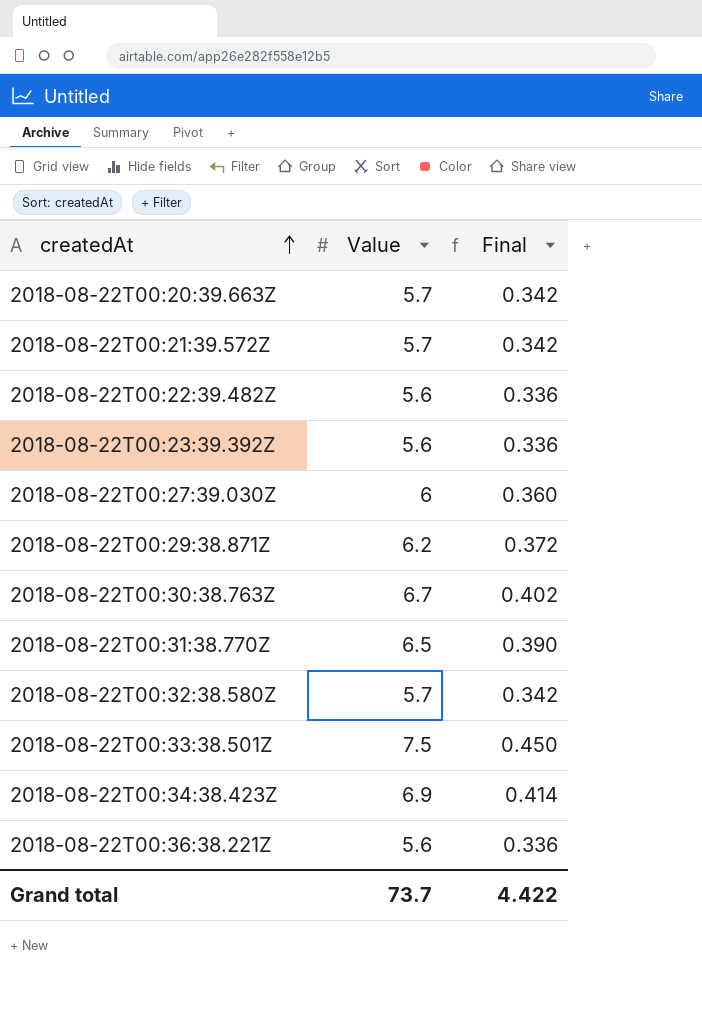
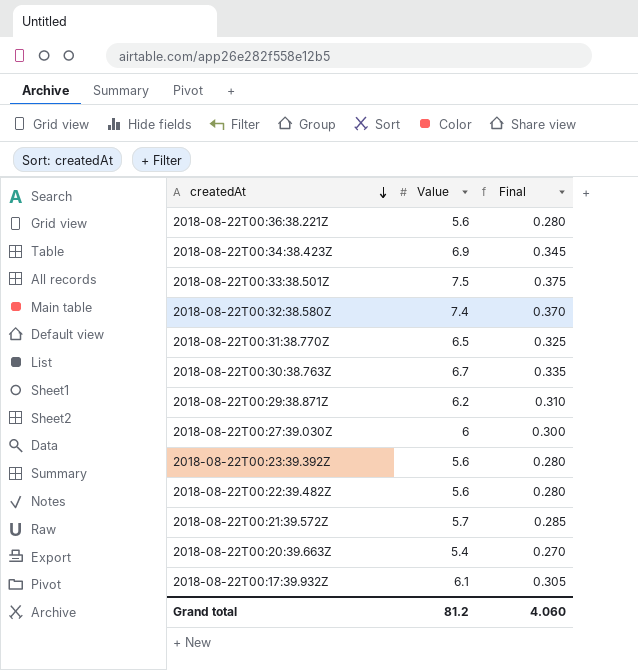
row order: createdAt ascending -> createdAt descending
column Final | formula: [Value] * 0.06 -> [Value] * 0.05
2018-08-22T00:32:38.580Z | Value: 5.7 -> 7.4
2018-08-22T00:20:39.663Z | Value: 5.7 -> 5.4
row 2018-08-22T00:17:39.932Z: none -> 6.1 | 0.305
Grand total | Value: 73.7 -> 81.2
Grand total | Final: 4.422 -> 4.060

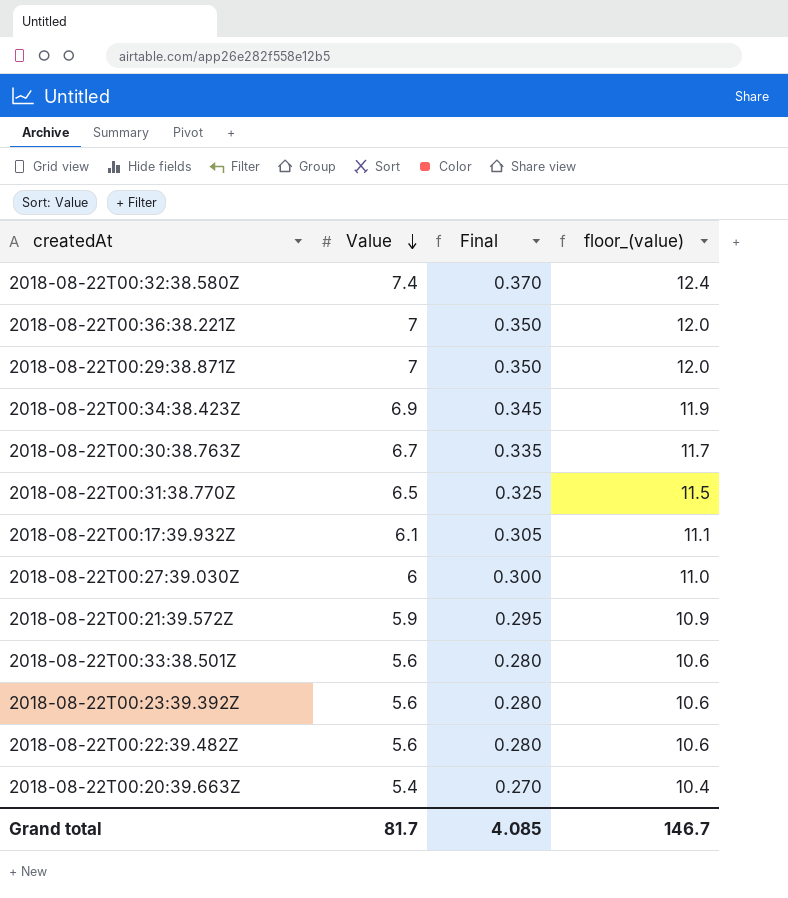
row order: createdAt descending -> Value descending
column floor_(value) | formula: none -> [Value] + 5
2018-08-22T00:36:38.221Z | Value: 5.6 -> 7
2018-08-22T00:36:38.221Z | Final: 0.280 -> 0.350
2018-08-22T00:29:38.871Z | Value: 6.2 -> 7
2018-08-22T00:29:38.871Z | Final: 0.310 -> 0.350
2018-08-22T00:21:39.572Z | Value: 5.7 -> 5.9
2018-08-22T00:21:39.572Z | Final: 0.285 -> 0.295
2018-08-22T00:33:38.501Z | Value: 7.5 -> 5.6
2018-08-22T00:33:38.501Z | Final: 0.375 -> 0.280
Grand total | Value: 81.2 -> 81.7
Grand total | Final: 4.060 -> 4.085

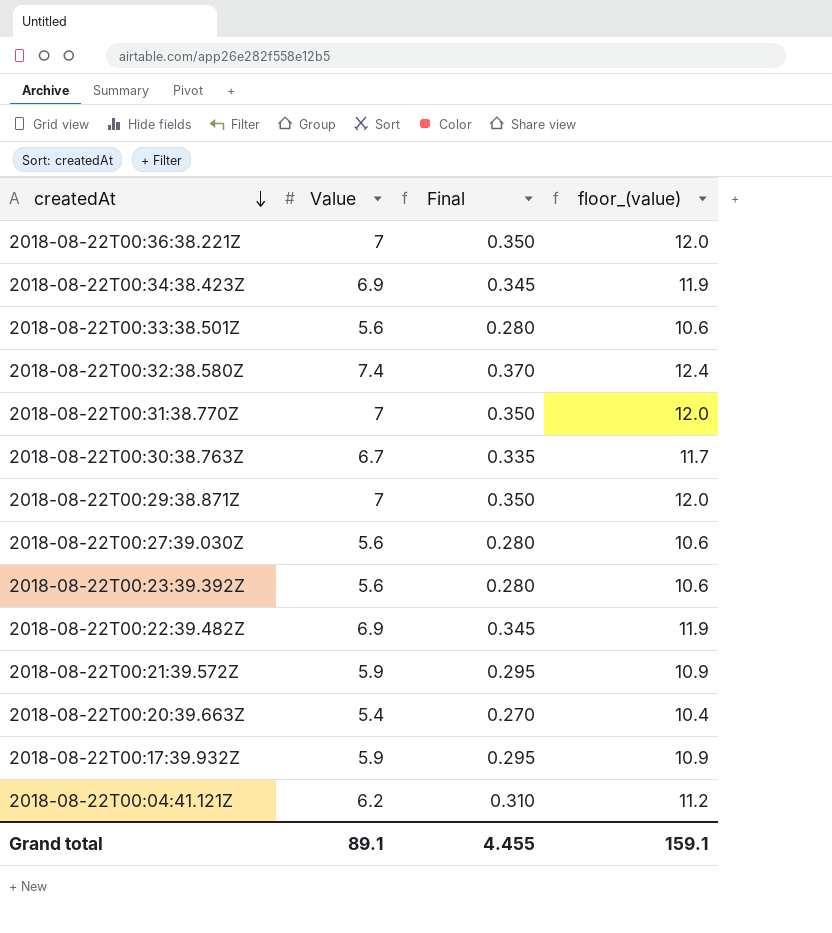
row order: Value descending -> createdAt descending
2018-08-22T00:31:38.770Z | Value: 6.5 -> 7
2018-08-22T00:31:38.770Z | Final: 0.325 -> 0.350
2018-08-22T00:31:38.770Z | floor_(value): 11.5 -> 12.0
2018-08-22T00:27:39.030Z | Value: 6 -> 5.6
2018-08-22T00:27:39.030Z | Final: 0.300 -> 0.280
2018-08-22T00:27:39.030Z | floor_(value): 11.0 -> 10.6
2018-08-22T00:22:39.482Z | Value: 5.6 -> 6.9
2018-08-22T00:22:39.482Z | Final: 0.280 -> 0.345
2018-08-22T00:22:39.482Z | floor_(value): 10.6 -> 11.9
2018-08-22T00:17:39.932Z | Value: 6.1 -> 5.9
2018-08-22T00:17:39.932Z | Final: 0.305 -> 0.295
2018-08-22T00:17:39.932Z | floor_(value): 11.1 -> 10.9
row 2018-08-22T00:04:41.121Z: none -> 6.2 | 0.310 | 11.2
Grand total | Value: 81.7 -> 89.1
Grand total | Final: 4.085 -> 4.455
Grand total | floor_(value): 146.7 -> 159.1

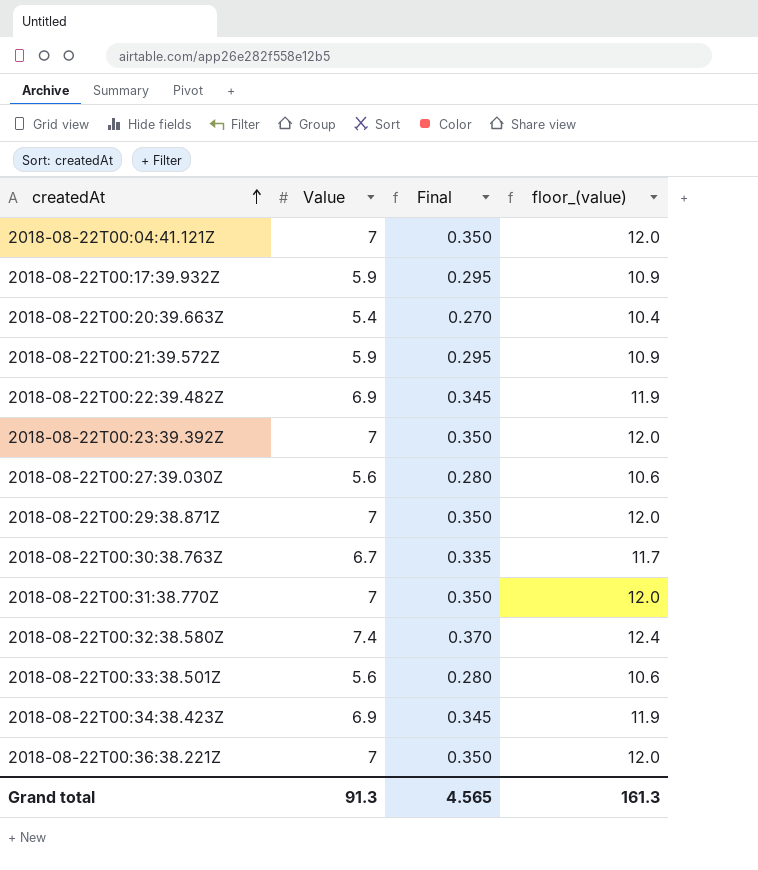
row order: createdAt descending -> createdAt ascending
2018-08-22T00:04:41.121Z | Value: 6.2 -> 7
2018-08-22T00:04:41.121Z | Final: 0.310 -> 0.350
2018-08-22T00:04:41.121Z | floor_(value): 11.2 -> 12.0
2018-08-22T00:23:39.392Z | Value: 5.6 -> 7
2018-08-22T00:23:39.392Z | Final: 0.280 -> 0.350
2018-08-22T00:23:39.392Z | floor_(value): 10.6 -> 12.0
Grand total | Value: 89.1 -> 91.3
Grand total | Final: 4.455 -> 4.565
Grand total | floor_(value): 159.1 -> 161.3

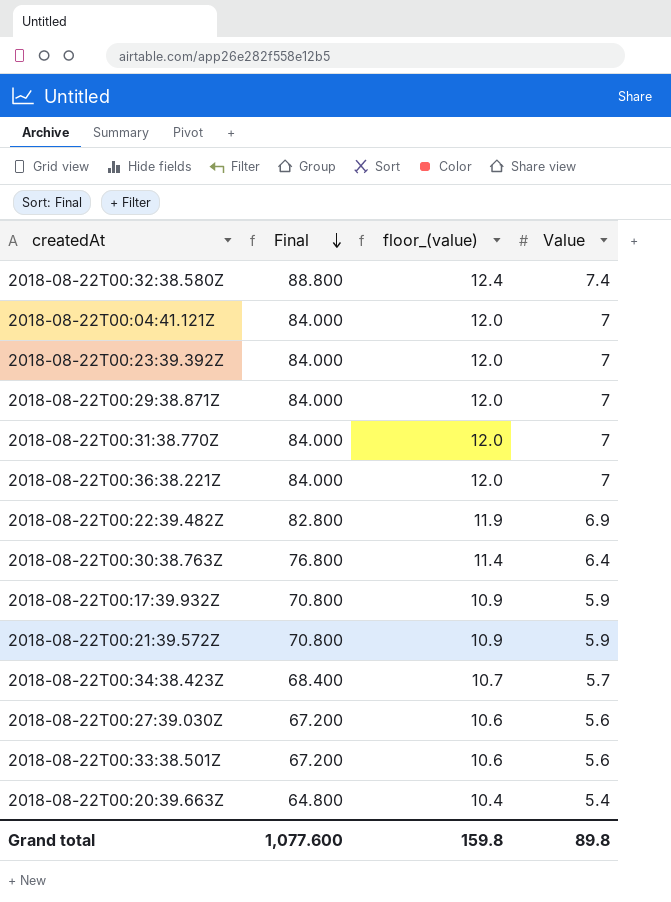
row order: createdAt ascending -> Final descending
column Final | formula: [Value] * 0.05 -> [Value] * 12
column Value | position: 2 -> 4
2018-08-22T00:30:38.763Z | floor_(value): 11.7 -> 11.4
2018-08-22T00:30:38.763Z | Value: 6.7 -> 6.4
2018-08-22T00:34:38.423Z | floor_(value): 11.9 -> 10.7
2018-08-22T00:34:38.423Z | Value: 6.9 -> 5.7
Grand total | Final: 4.565 -> 1,077.600
Grand total | floor_(value): 161.3 -> 159.8
Grand total | Value: 91.3 -> 89.8

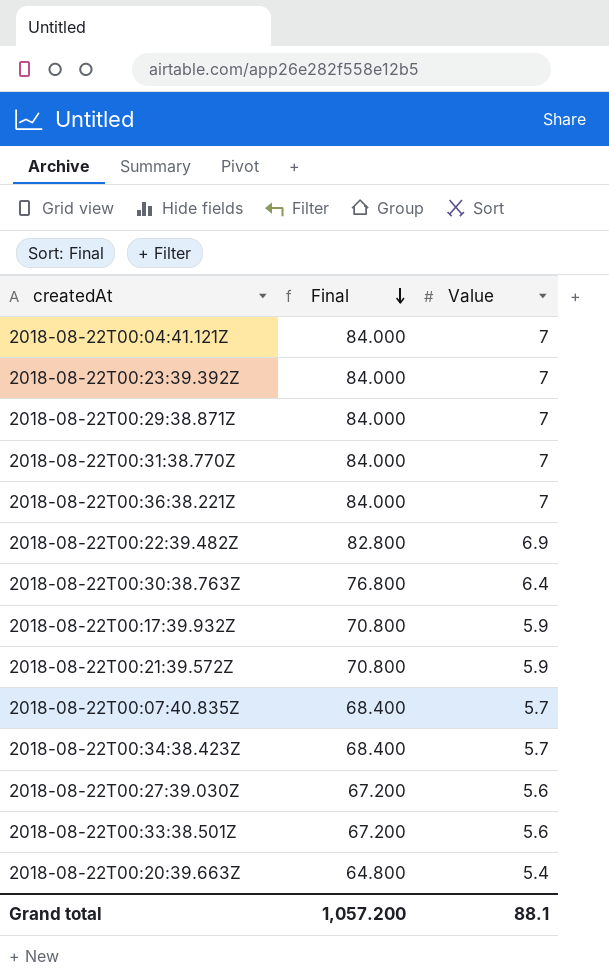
column floor_(value) | formula: [Value] + 5 -> none
row 2018-08-22T00:32:38.580Z: 88.800 | 12.4 | 7.4 -> none
row 2018-08-22T00:07:40.835Z: none -> 68.400 | 5.7
Grand total | Final: 1,077.600 -> 1,057.200
Grand total | Value: 89.8 -> 88.1

